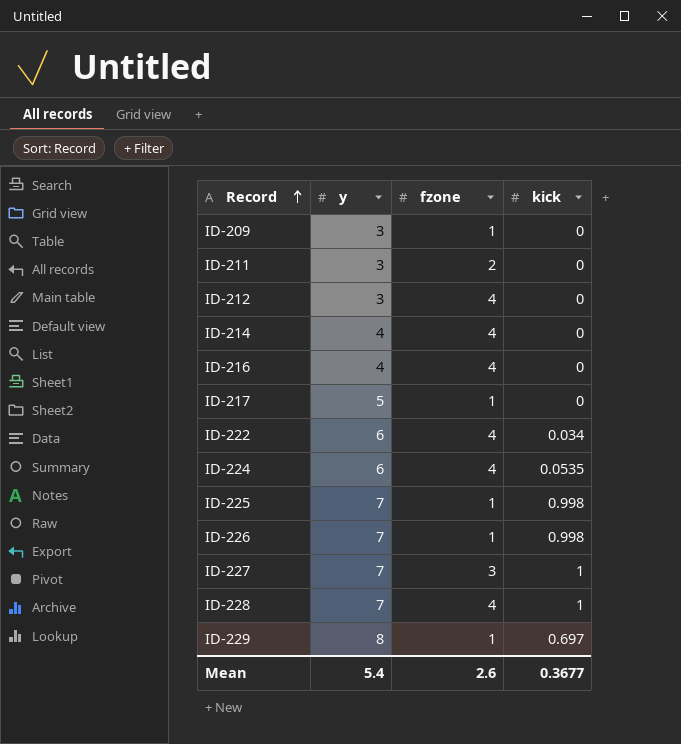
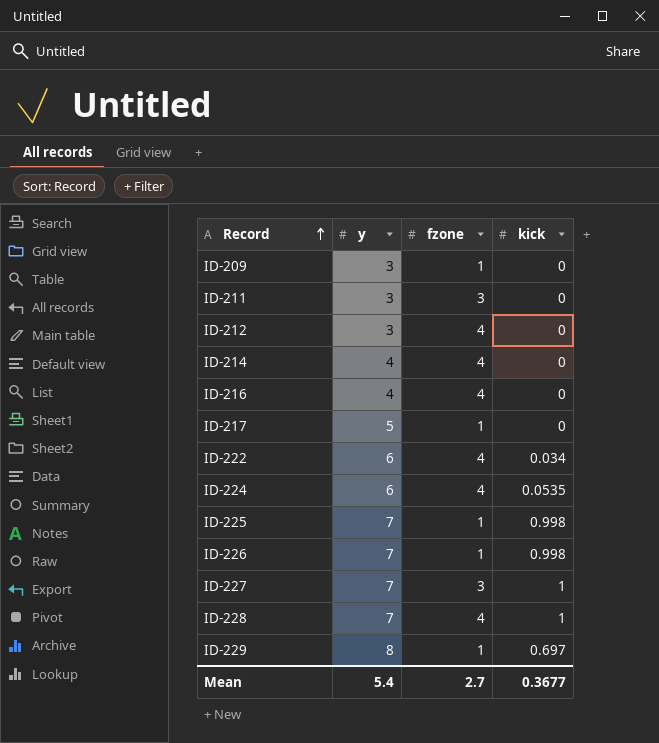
ID-211 | fzone: 2 -> 3
Mean | fzone: 2.6 -> 2.7

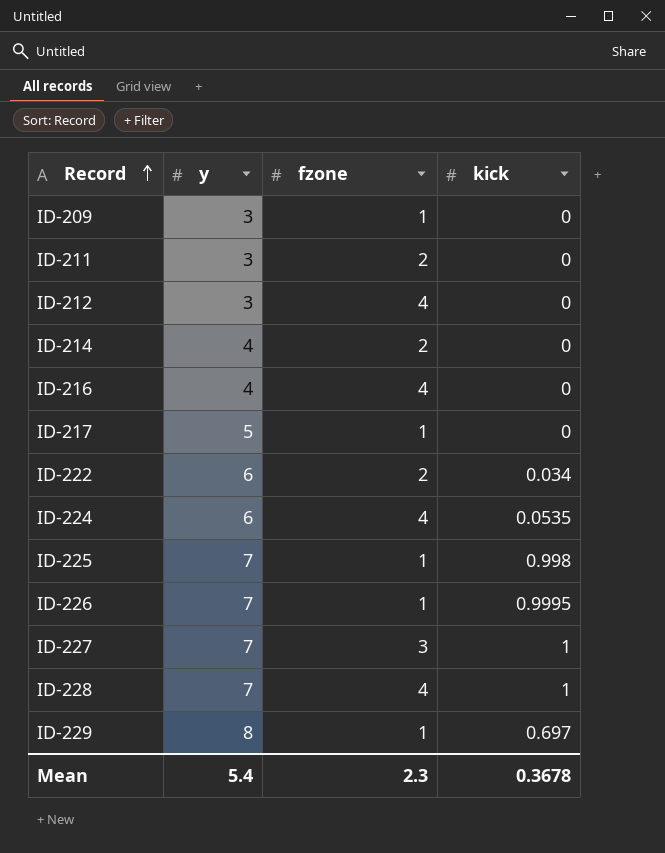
ID-211 | fzone: 3 -> 2
ID-214 | fzone: 4 -> 2
ID-222 | fzone: 4 -> 2
ID-226 | kick: 0.998 -> 0.9995
Mean | fzone: 2.7 -> 2.3
Mean | kick: 0.3677 -> 0.3678

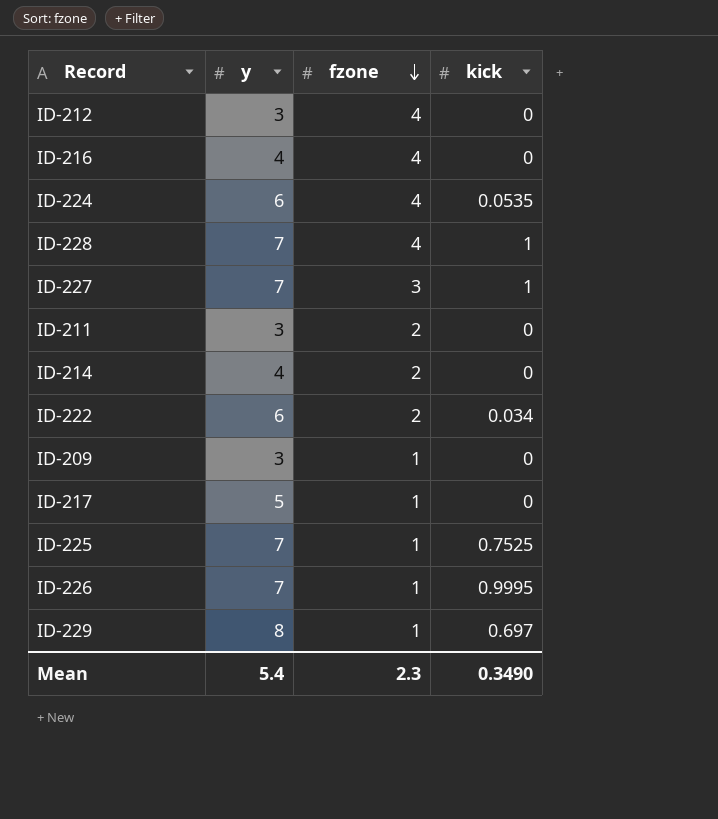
row order: Record ascending -> fzone descending
ID-225 | kick: 0.998 -> 0.7525
Mean | kick: 0.3678 -> 0.3490

